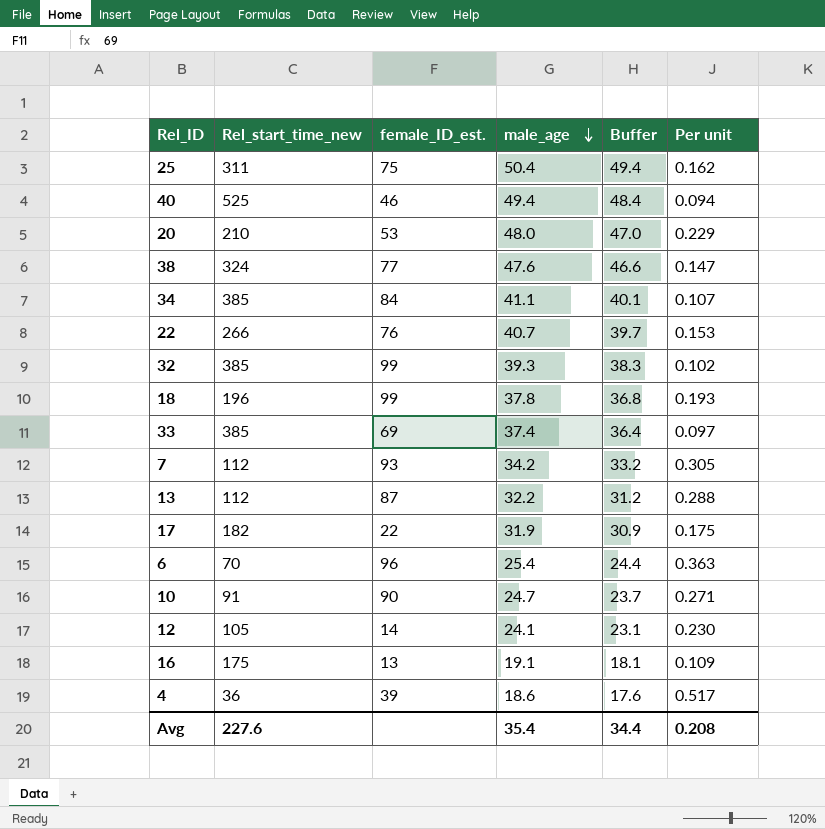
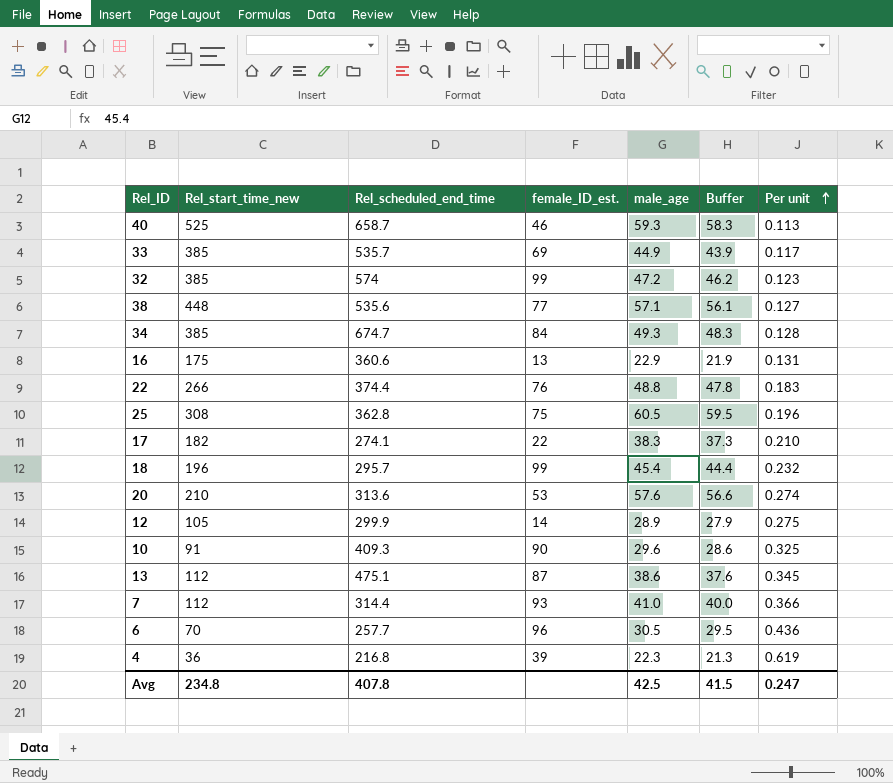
row order: male_age descending -> Per unit ascending
column Rel_scheduled_end_time | position: none -> 3
40 | male_age: 49.4 -> 59.3
40 | Buffer: 48.4 -> 58.3
40 | Per unit: 0.094 -> 0.113
33 | male_age: 37.4 -> 44.9
33 | Buffer: 36.4 -> 43.9
33 | Per unit: 0.097 -> 0.117
32 | male_age: 39.3 -> 47.2
32 | Buffer: 38.3 -> 46.2
32 | Per unit: 0.102 -> 0.123
38 | Rel_start_time_new: 324 -> 448
38 | male_age: 47.6 -> 57.1
38 | Buffer: 46.6 -> 56.1
38 | Per unit: 0.147 -> 0.127
34 | male_age: 41.1 -> 49.3
34 | Buffer: 40.1 -> 48.3
34 | Per unit: 0.107 -> 0.128
16 | male_age: 19.1 -> 22.9
16 | Buffer: 18.1 -> 21.9
16 | Per unit: 0.109 -> 0.131
22 | male_age: 40.7 -> 48.8
22 | Buffer: 39.7 -> 47.8
22 | Per unit: 0.153 -> 0.183
25 | Rel_start_time_new: 311 -> 308
25 | male_age: 50.4 -> 60.5
25 | Buffer: 49.4 -> 59.5
25 | Per unit: 0.162 -> 0.196
17 | male_age: 31.9 -> 38.3
17 | Buffer: 30.9 -> 37.3
17 | Per unit: 0.175 -> 0.210
18 | male_age: 37.8 -> 45.4
18 | Buffer: 36.8 -> 44.4
18 | Per unit: 0.193 -> 0.232
20 | male_age: 48.0 -> 57.6
20 | Buffer: 47.0 -> 56.6
20 | Per unit: 0.229 -> 0.274
12 | male_age: 24.1 -> 28.9
12 | Buffer: 23.1 -> 27.9
12 | Per unit: 0.230 -> 0.275
10 | male_age: 24.7 -> 29.6
10 | Buffer: 23.7 -> 28.6
10 | Per unit: 0.271 -> 0.325
13 | male_age: 32.2 -> 38.6
13 | Buffer: 31.2 -> 37.6
13 | Per unit: 0.288 -> 0.345
7 | male_age: 34.2 -> 41.0
7 | Buffer: 33.2 -> 40.0
7 | Per unit: 0.305 -> 0.366
6 | male_age: 25.4 -> 30.5
6 | Buffer: 24.4 -> 29.5
6 | Per unit: 0.363 -> 0.436
4 | male_age: 18.6 -> 22.3
4 | Buffer: 17.6 -> 21.3
4 | Per unit: 0.517 -> 0.619
Avg | Rel_start_time_new: 227.6 -> 234.8
Avg | male_age: 35.4 -> 42.5
Avg | Buffer: 34.4 -> 41.5
Avg | Per unit: 0.208 -> 0.247

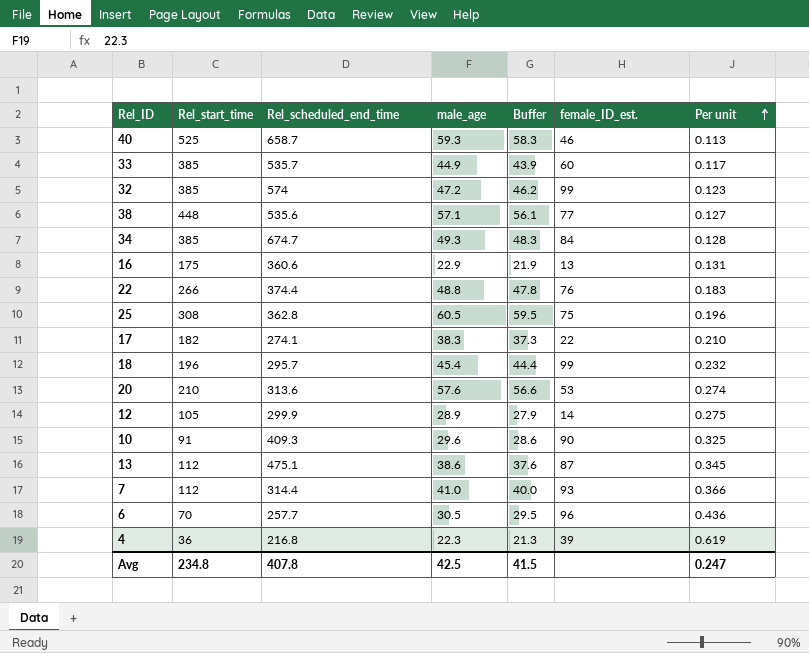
column name: Rel_start_time_new -> Rel_start_time
column female_ID_est. | position: 4 -> 6
33 | female_ID_est.: 69 -> 60

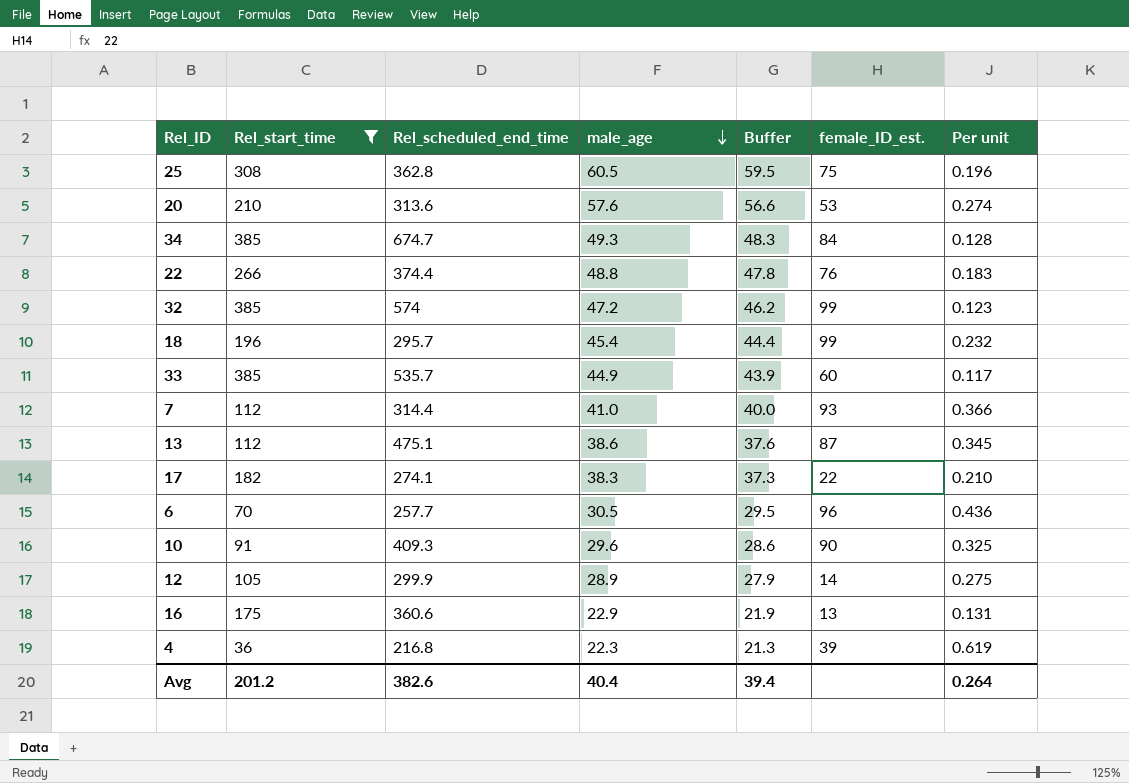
filter: none -> Rel_start_time <= 385
row order: Per unit ascending -> male_age descending
Avg | Rel_start_time: 234.8 -> 201.2
Avg | Rel_scheduled_end_time: 407.8 -> 382.6
Avg | male_age: 42.5 -> 40.4
Avg | Buffer: 41.5 -> 39.4
Avg | Per unit: 0.247 -> 0.264

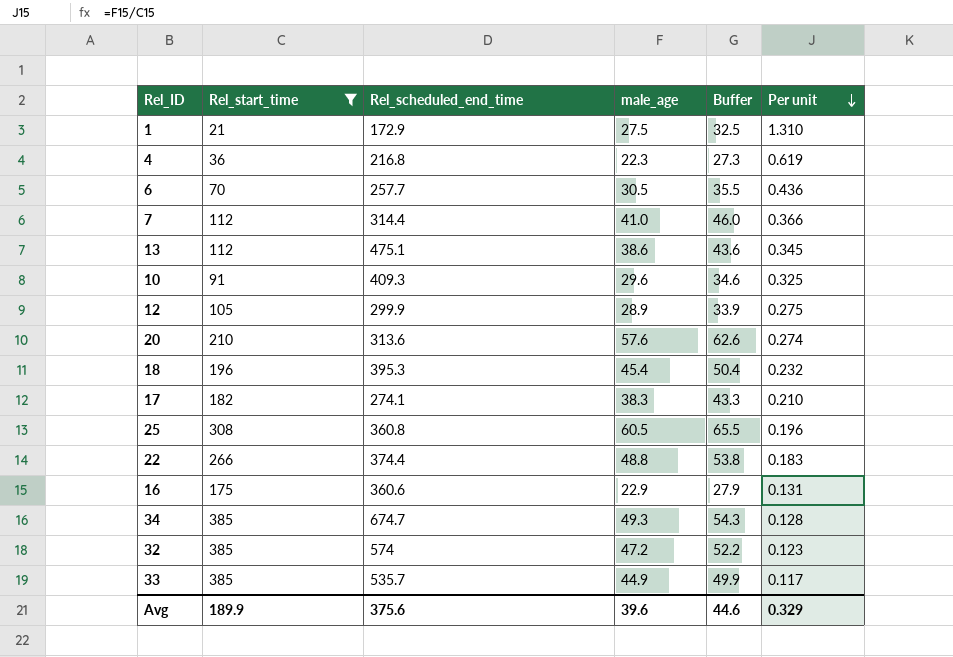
row order: male_age descending -> Per unit descending
column female_ID_est. | position: 6 -> none
column Buffer | formula: [male_age] - 1 -> [male_age] + 5
row 1: none -> 21 | 172.9 | 27.5 | 32.5 | 1.310
18 | Rel_scheduled_end_time: 295.7 -> 395.3
25 | Rel_scheduled_end_time: 362.8 -> 360.8
Avg | Rel_start_time: 201.2 -> 189.9
Avg | Rel_scheduled_end_time: 382.6 -> 375.6
Avg | male_age: 40.4 -> 39.6
Avg | Buffer: 39.4 -> 44.6
Avg | Per unit: 0.264 -> 0.329

